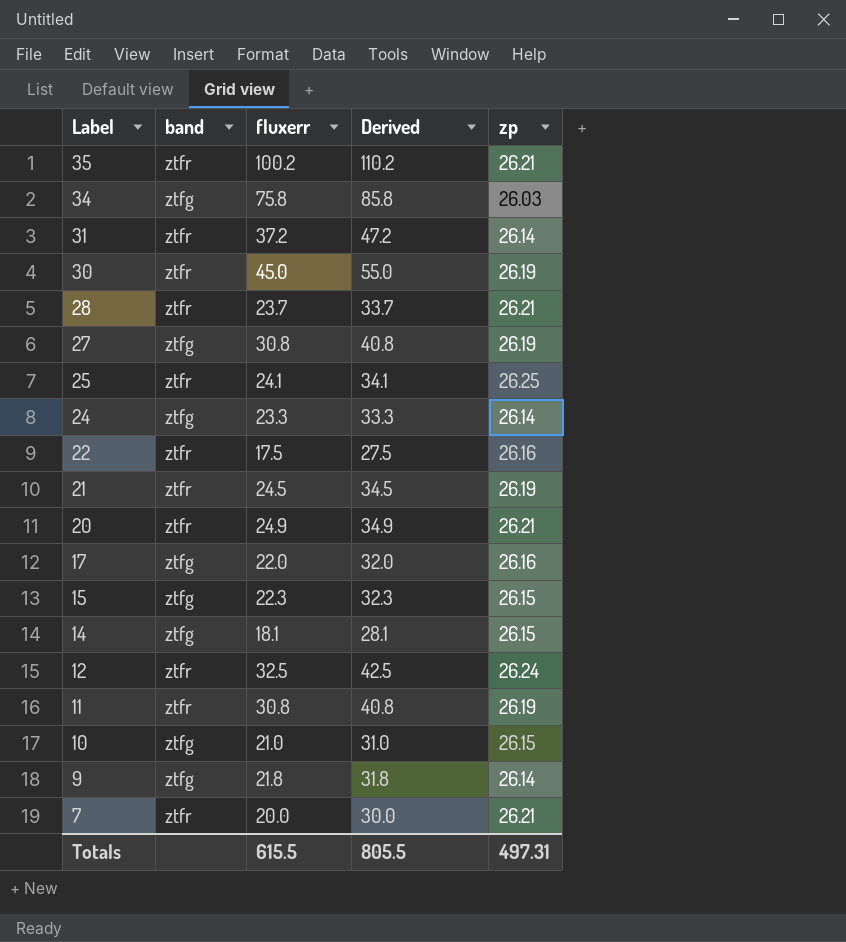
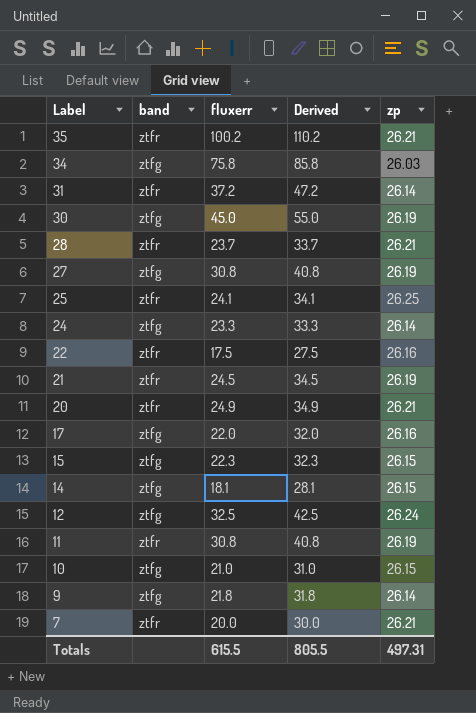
30 | band: ztfr -> ztfg
12 | band: ztfr -> ztfg

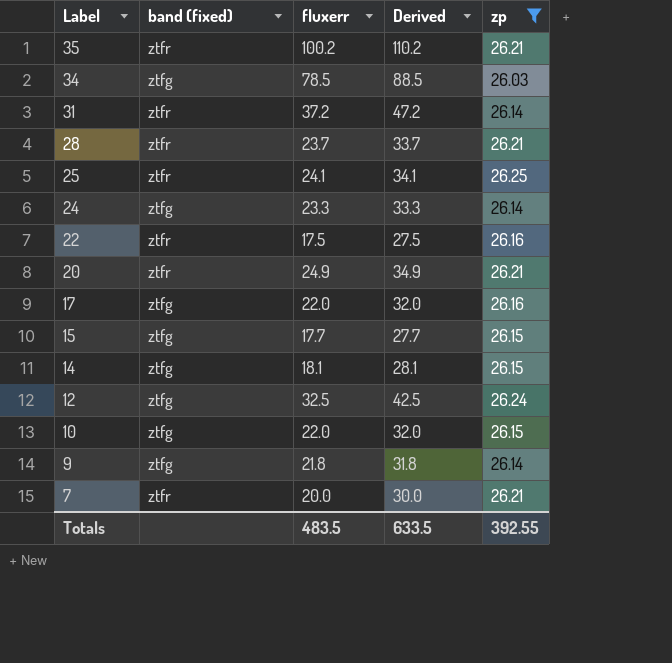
filter: none -> zp != 26.19
column name: band -> band (fixed)
34 | fluxerr: 75.8 -> 78.5
34 | Derived: 85.8 -> 88.5
15 | fluxerr: 22.3 -> 17.7
15 | Derived: 32.3 -> 27.7
10 | fluxerr: 21.0 -> 22.0
10 | Derived: 31.0 -> 32.0
Totals | fluxerr: 615.5 -> 483.5
Totals | Derived: 805.5 -> 633.5
Totals | zp: 497.31 -> 392.55

